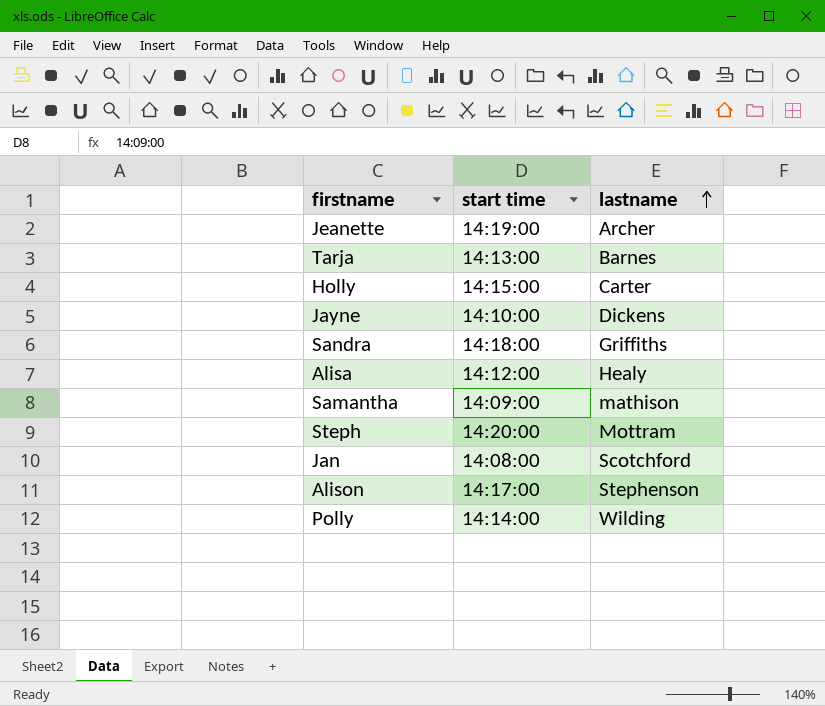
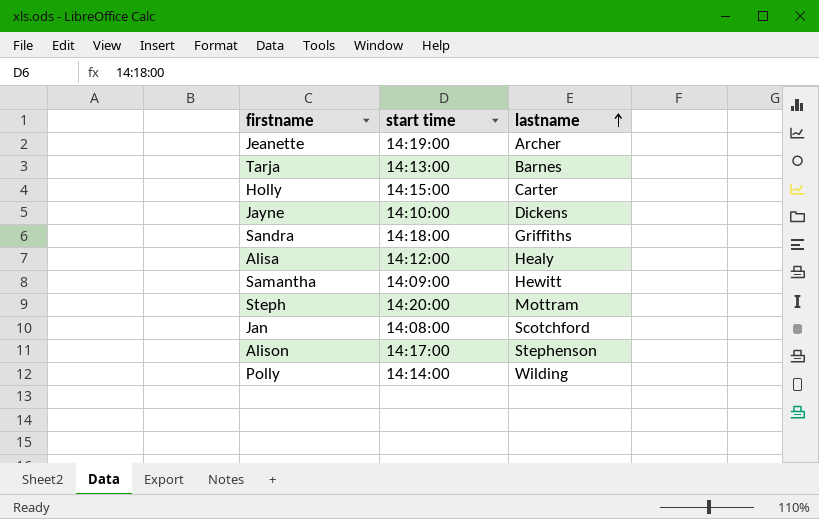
Samantha | lastname: mathison -> Hewitt

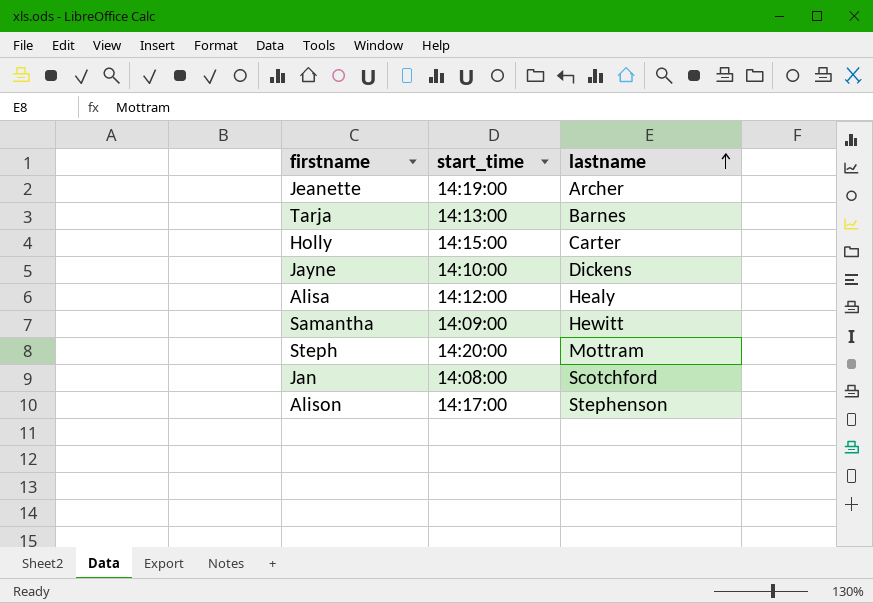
column name: start time -> start_time
row Sandra: 14:18:00 | Griffiths -> none
row Polly: 14:14:00 | Wilding -> none

